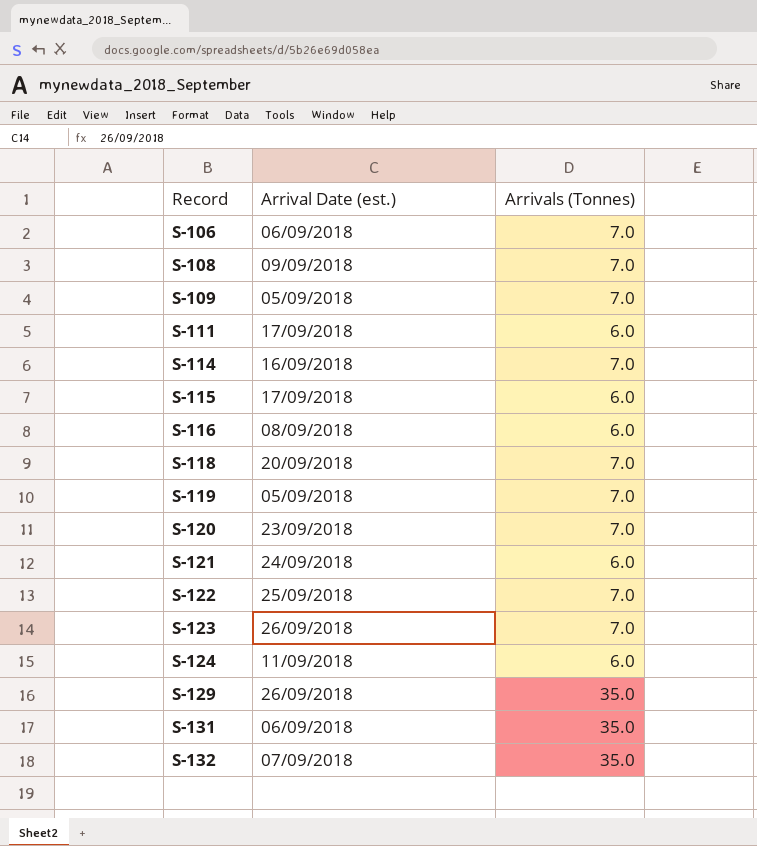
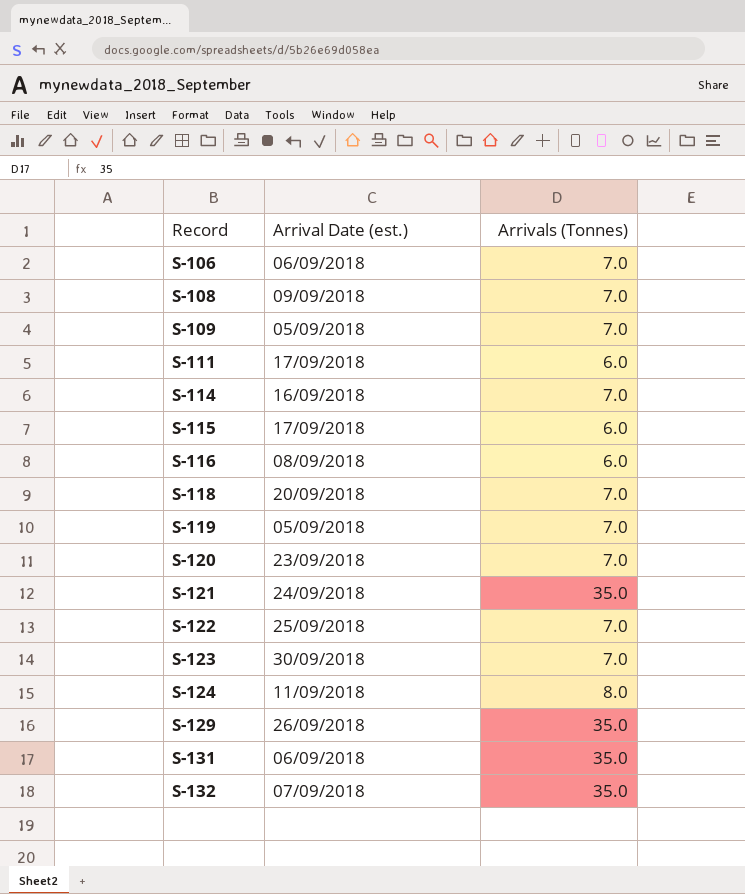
S-121 | Arrivals (Tonnes): 6.0 -> 35.0
S-123 | Arrival Date (est.): 26/09/2018 -> 30/09/2018
S-124 | Arrivals (Tonnes): 6.0 -> 8.0

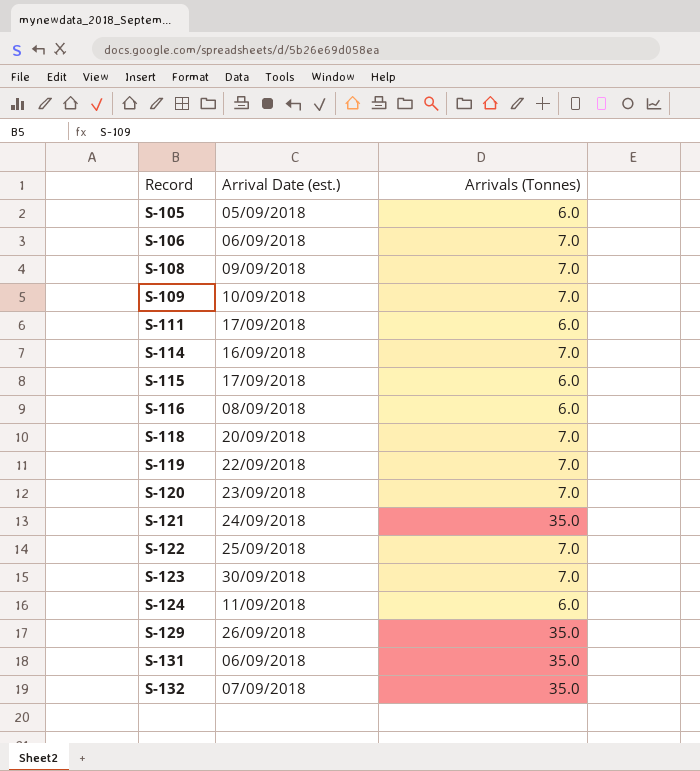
row S-105: none -> 05/09/2018 | 6.0
S-109 | Arrival Date (est.): 05/09/2018 -> 10/09/2018
S-119 | Arrival Date (est.): 05/09/2018 -> 22/09/2018
S-124 | Arrivals (Tonnes): 8.0 -> 6.0

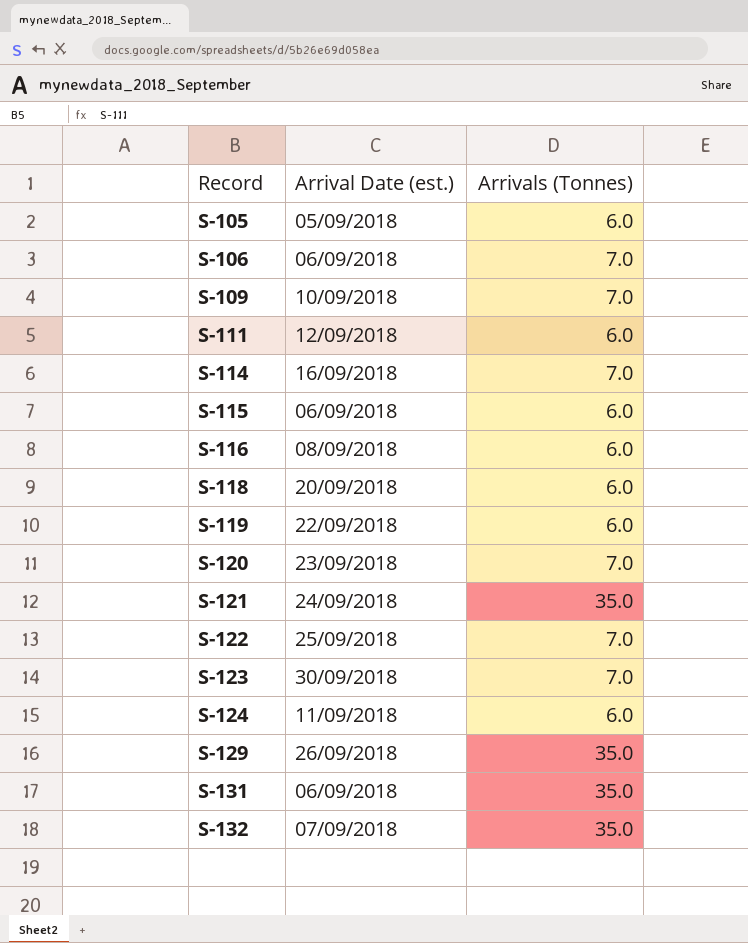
row S-108: 09/09/2018 | 7.0 -> none
S-111 | Arrival Date (est.): 17/09/2018 -> 12/09/2018
S-115 | Arrival Date (est.): 17/09/2018 -> 06/09/2018
S-118 | Arrivals (Tonnes): 7.0 -> 6.0
S-119 | Arrivals (Tonnes): 7.0 -> 6.0

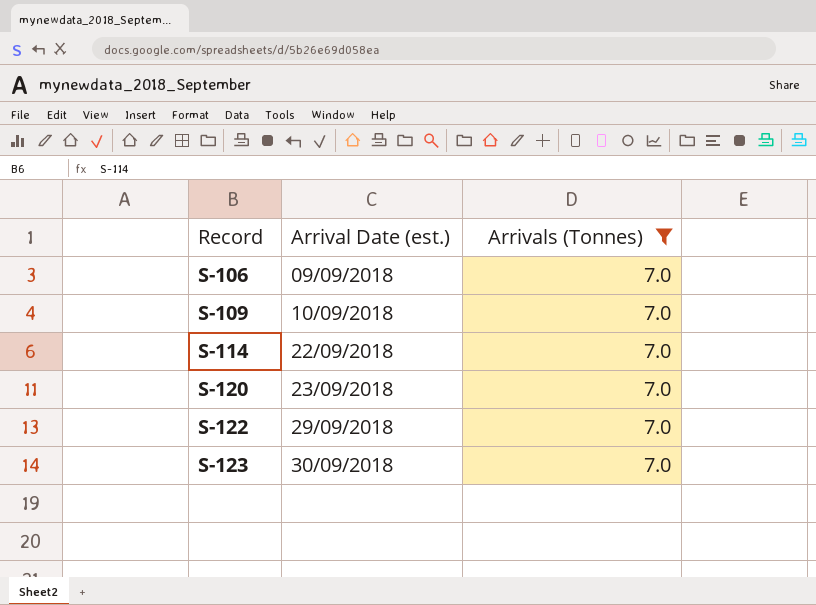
filter: none -> Arrivals (Tonnes) = 7.0
S-106 | Arrival Date (est.): 06/09/2018 -> 09/09/2018
S-114 | Arrival Date (est.): 16/09/2018 -> 22/09/2018
S-122 | Arrival Date (est.): 25/09/2018 -> 29/09/2018

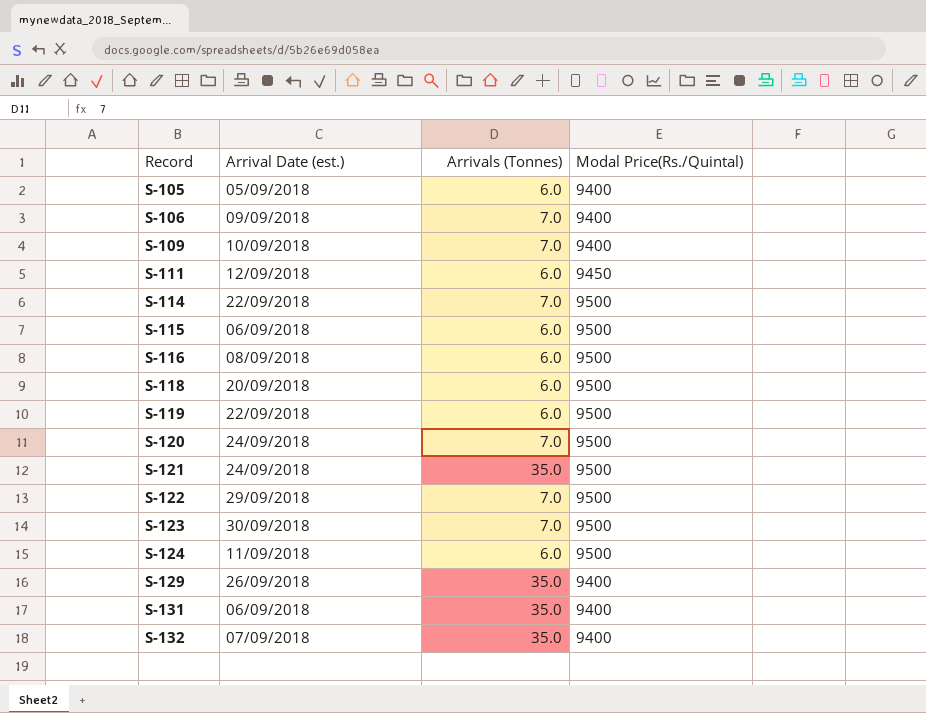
filter: Arrivals (Tonnes) = 7.0 -> none
column Modal Price(Rs./Quintal) | position: none -> 4
S-120 | Arrival Date (est.): 23/09/2018 -> 24/09/2018

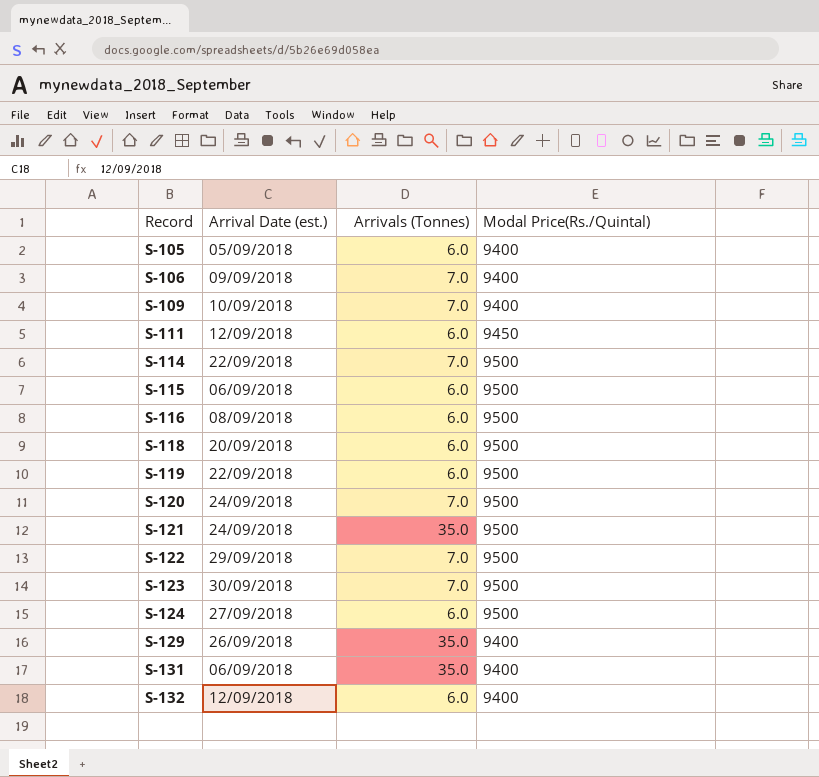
S-124 | Arrival Date (est.): 11/09/2018 -> 27/09/2018
S-132 | Arrival Date (est.): 07/09/2018 -> 12/09/2018
S-132 | Arrivals (Tonnes): 35.0 -> 6.0

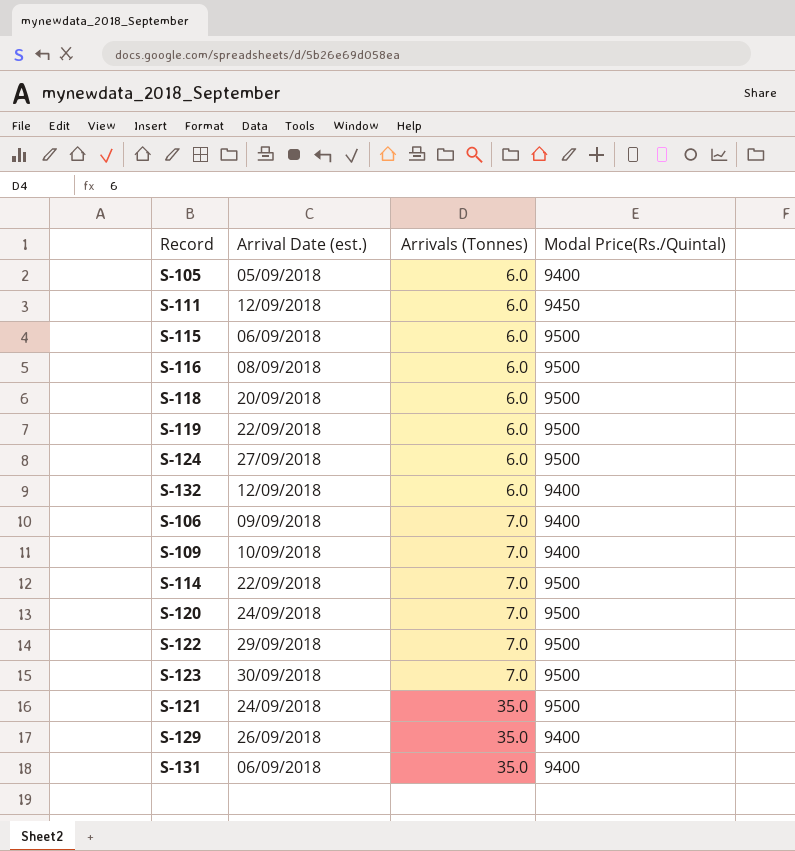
row order: Record ascending -> Arrivals (Tonnes) ascending

